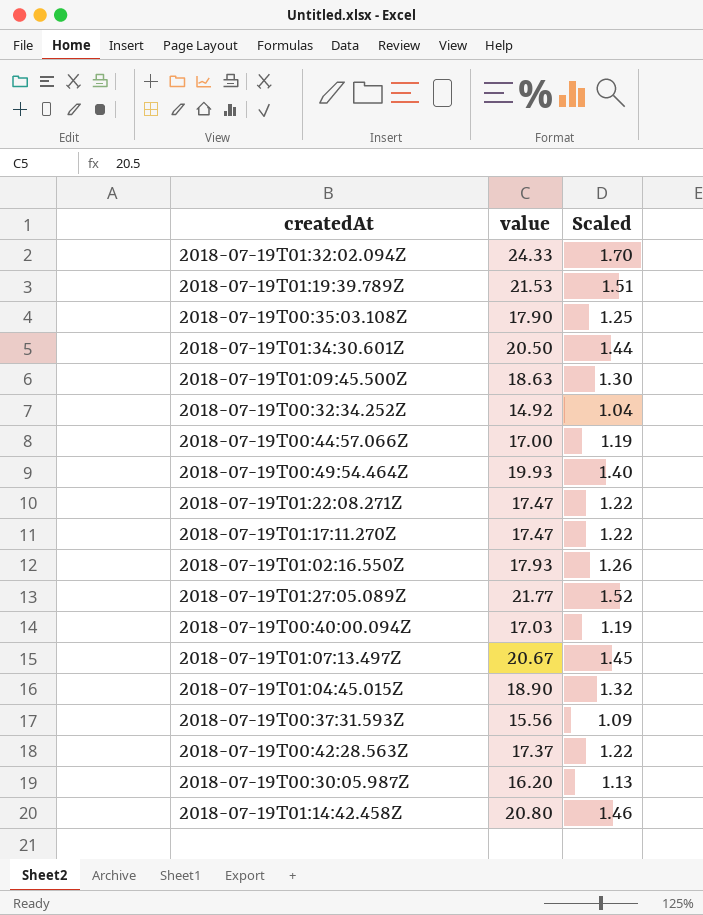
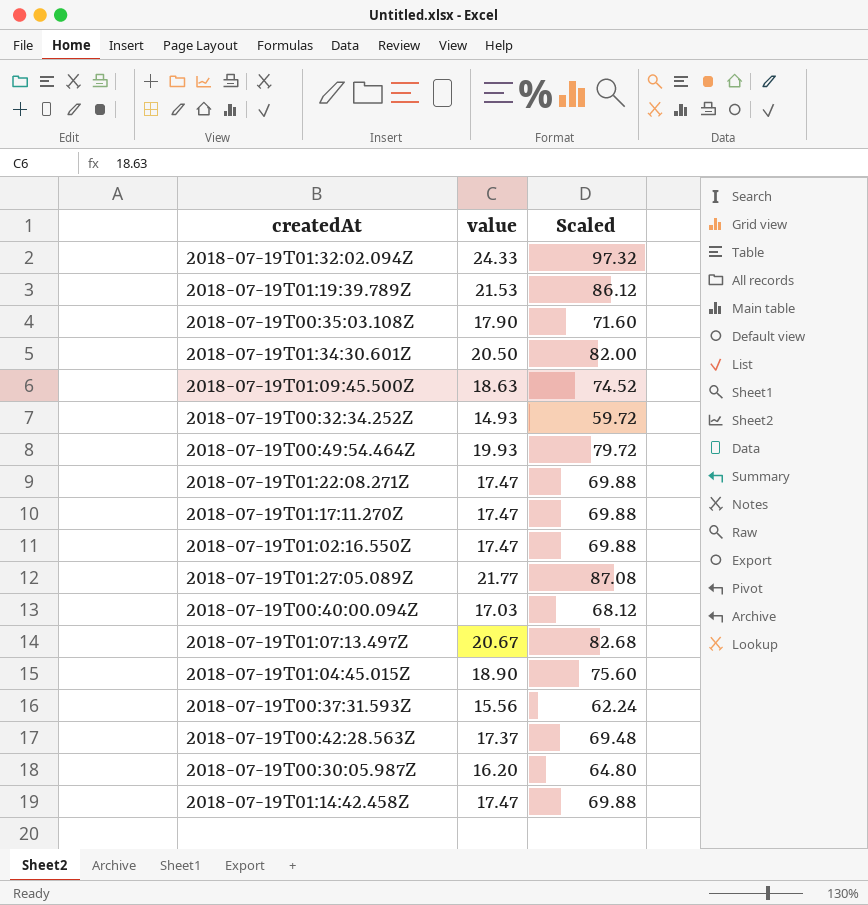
column Scaled | formula: [value] * 0.07 -> [value] * 4
row 2018-07-19T00:44:57.066Z: 17.00 | 1.19 -> none
2018-07-19T00:32:34.252Z | value: 14.92 -> 14.93
2018-07-19T01:02:16.550Z | value: 17.93 -> 17.47
2018-07-19T01:14:42.458Z | value: 20.80 -> 17.47

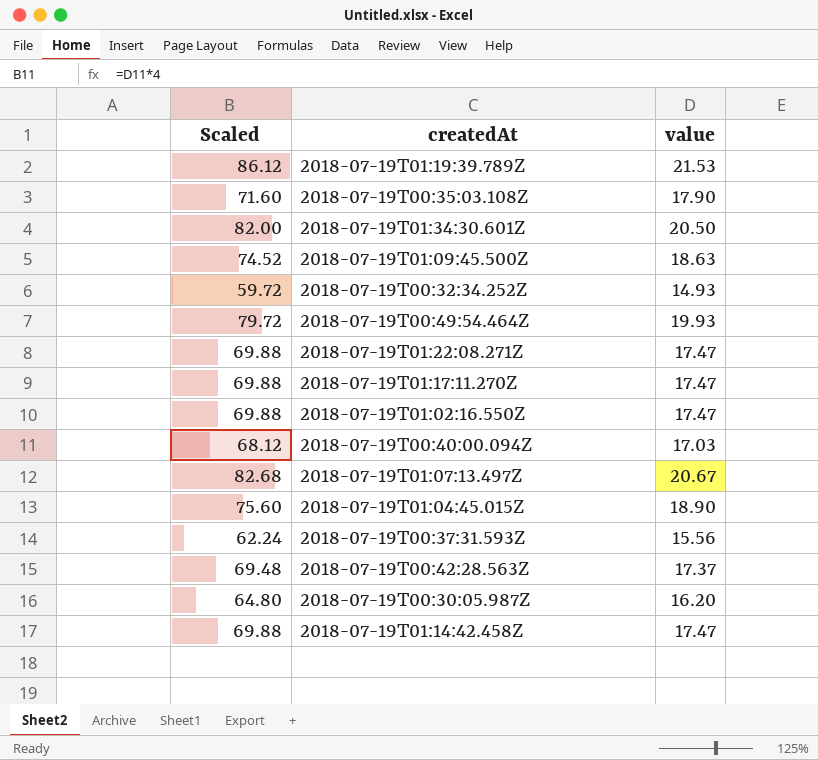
column Scaled | position: 3 -> 1
row 2018-07-19T01:32:02.094Z: 24.33 | 97.32 -> none
row 2018-07-19T01:27:05.089Z: 21.77 | 87.08 -> none

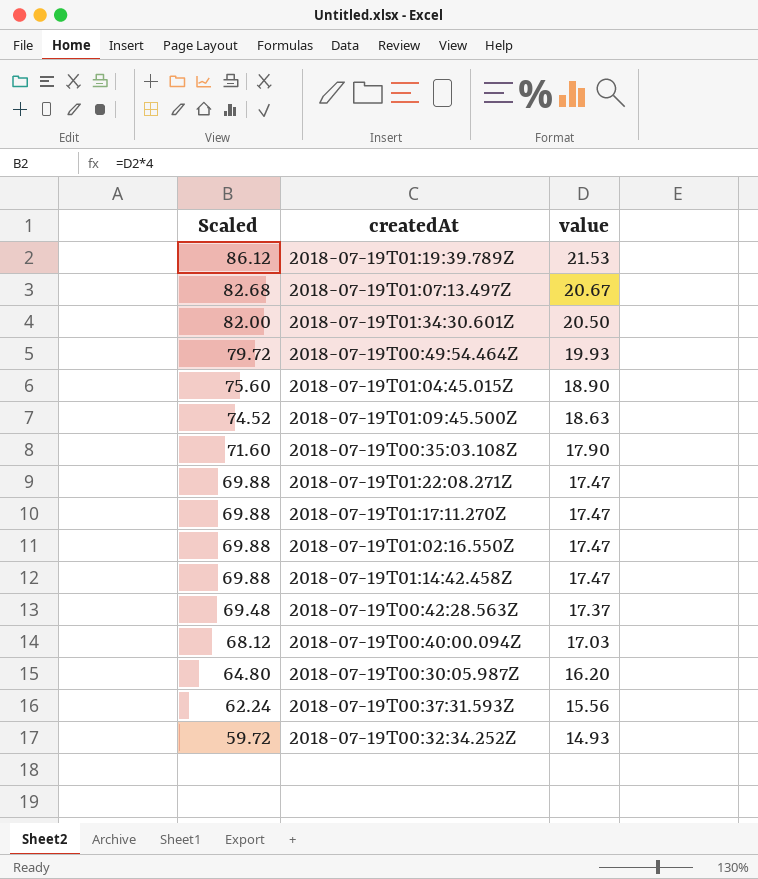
row order: none -> Scaled descending

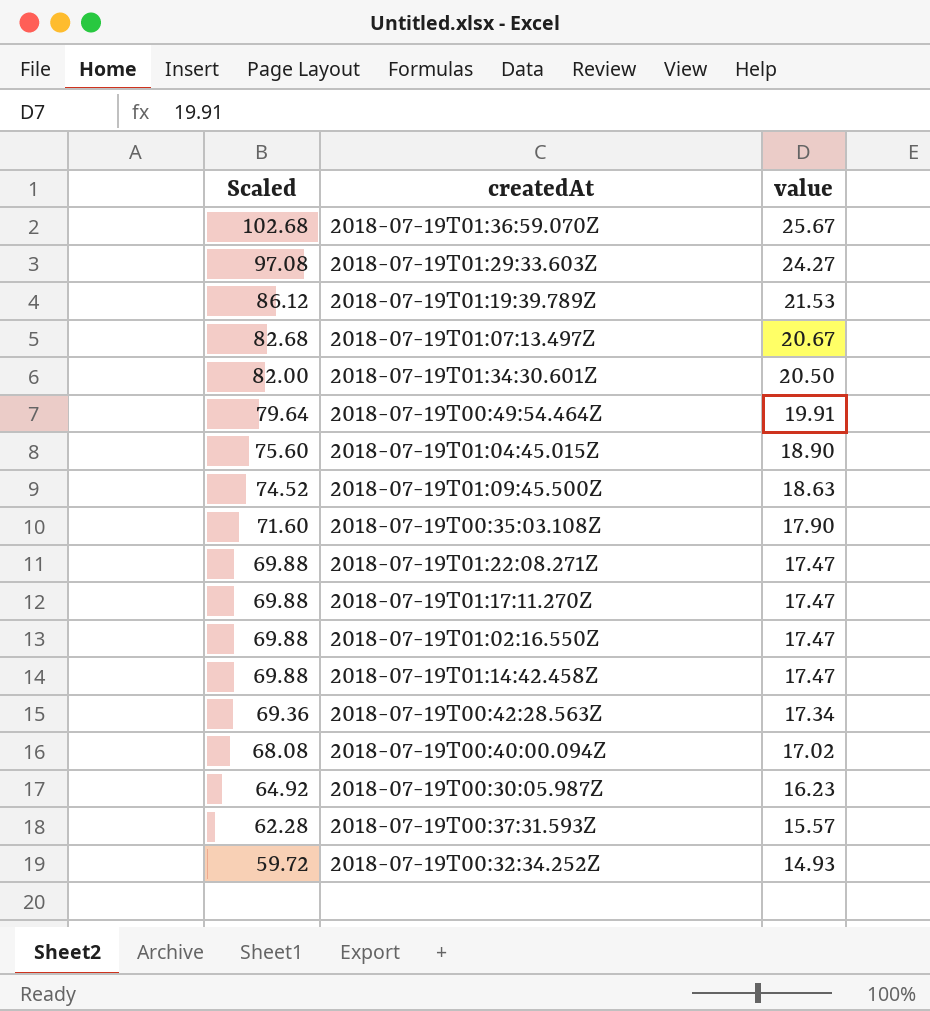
row 2018-07-19T01:36:59.070Z: none -> 102.68 | 25.67
row 2018-07-19T01:29:33.603Z: none -> 97.08 | 24.27
2018-07-19T00:49:54.464Z | Scaled: 79.72 -> 79.64
2018-07-19T00:49:54.464Z | value: 19.93 -> 19.91
2018-07-19T00:42:28.563Z | Scaled: 69.48 -> 69.36
2018-07-19T00:42:28.563Z | value: 17.37 -> 17.34
2018-07-19T00:40:00.094Z | Scaled: 68.12 -> 68.08
2018-07-19T00:40:00.094Z | value: 17.03 -> 17.02
2018-07-19T00:30:05.987Z | Scaled: 64.80 -> 64.92
2018-07-19T00:30:05.987Z | value: 16.20 -> 16.23
2018-07-19T00:37:31.593Z | Scaled: 62.24 -> 62.28
2018-07-19T00:37:31.593Z | value: 15.56 -> 15.57

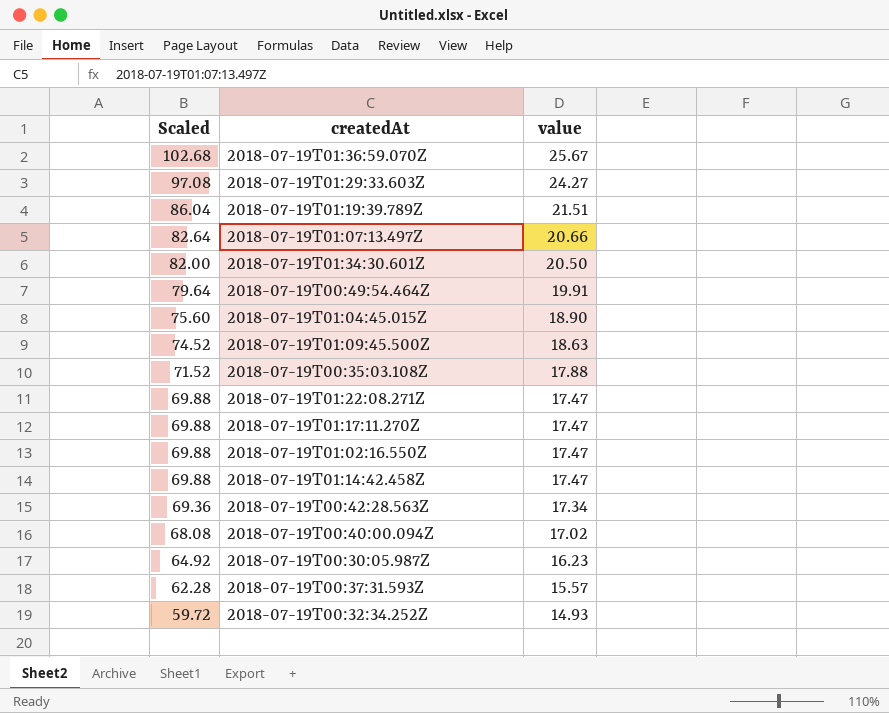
2018-07-19T01:19:39.789Z | Scaled: 86.12 -> 86.04
2018-07-19T01:19:39.789Z | value: 21.53 -> 21.51
2018-07-19T01:07:13.497Z | Scaled: 82.68 -> 82.64
2018-07-19T01:07:13.497Z | value: 20.67 -> 20.66
2018-07-19T00:35:03.108Z | Scaled: 71.60 -> 71.52
2018-07-19T00:35:03.108Z | value: 17.90 -> 17.88

